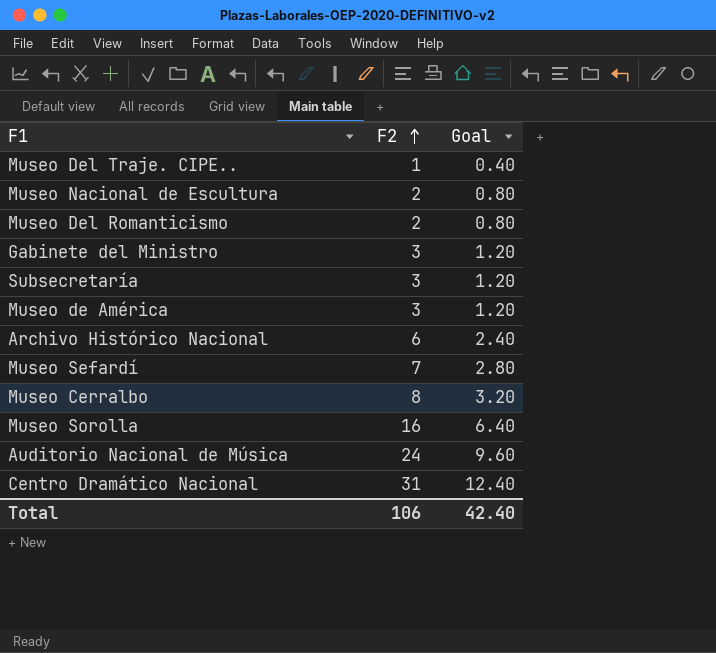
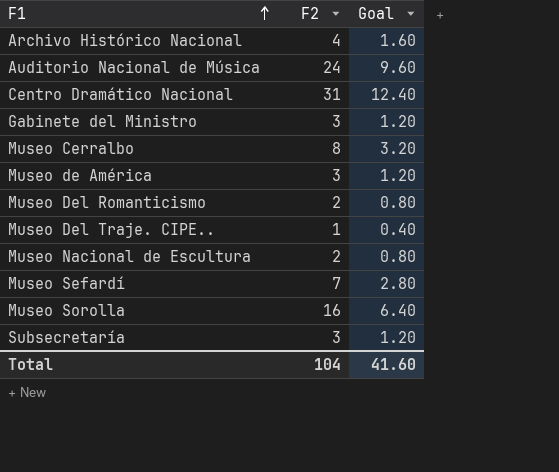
row order: F2 ascending -> F1 ascending
Archivo Histórico Nacional | F2: 6 -> 4
Archivo Histórico Nacional | Goal: 2.40 -> 1.60
Total | F2: 106 -> 104
Total | Goal: 42.40 -> 41.60

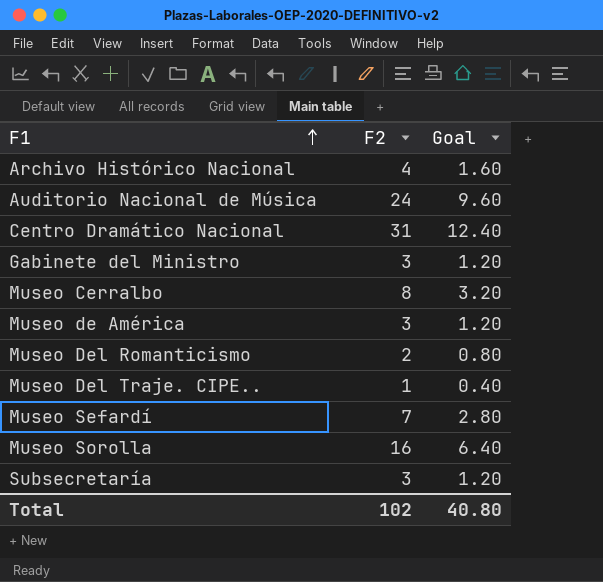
row Museo Nacional de Escultura: 2 | 0.80 -> none
Total | F2: 104 -> 102
Total | Goal: 41.60 -> 40.80

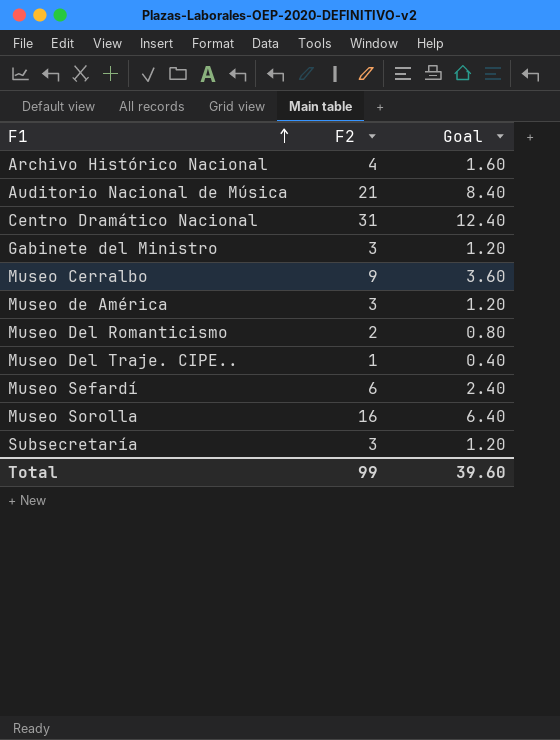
Auditorio Nacional de Música | F2: 24 -> 21
Auditorio Nacional de Música | Goal: 9.60 -> 8.40
Museo Cerralbo | F2: 8 -> 9
Museo Cerralbo | Goal: 3.20 -> 3.60
Museo Sefardí | F2: 7 -> 6
Museo Sefardí | Goal: 2.80 -> 2.40
Total | F2: 102 -> 99
Total | Goal: 40.80 -> 39.60

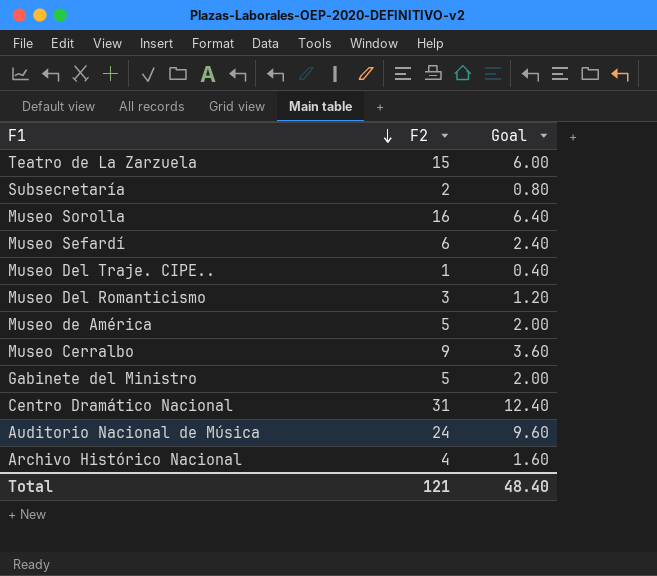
row order: F1 ascending -> F1 descending
row Teatro de La Zarzuela: none -> 15 | 6.00
Subsecretaría | F2: 3 -> 2
Subsecretaría | Goal: 1.20 -> 0.80
Museo Del Romanticismo | F2: 2 -> 3
Museo Del Romanticismo | Goal: 0.80 -> 1.20
Museo de América | F2: 3 -> 5
Museo de América | Goal: 1.20 -> 2.00
Gabinete del Ministro | F2: 3 -> 5
Gabinete del Ministro | Goal: 1.20 -> 2.00
Auditorio Nacional de Música | F2: 21 -> 24
Auditorio Nacional de Música | Goal: 8.40 -> 9.60
Total | F2: 99 -> 121
Total | Goal: 39.60 -> 48.40

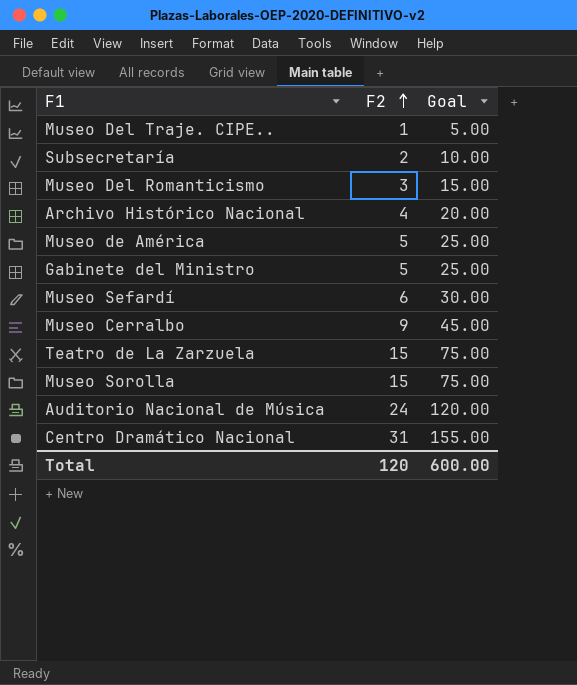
row order: F1 descending -> F2 ascending
column Goal | formula: [F2] * 0.4 -> [F2] * 5
Museo Sorolla | F2: 16 -> 15
Total | F2: 121 -> 120
Total | Goal: 48.40 -> 600.00

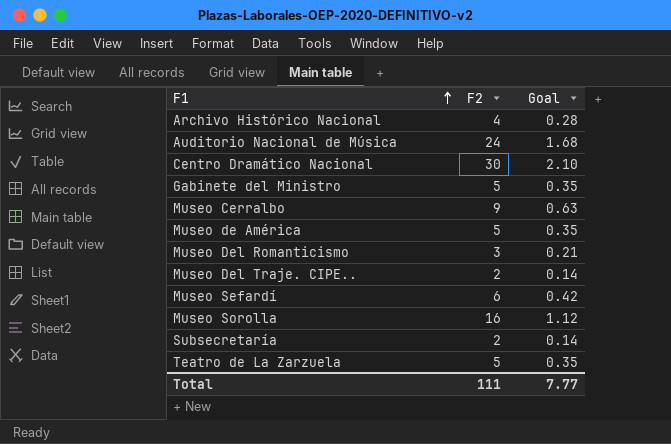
row order: F2 ascending -> F1 ascending
column Goal | formula: [F2] * 5 -> [F2] * 0.07
Centro Dramático Nacional | F2: 31 -> 30
Museo Del Traje. CIPE.. | F2: 1 -> 2
Museo Sorolla | F2: 15 -> 16
Teatro de La Zarzuela | F2: 15 -> 5
Total | F2: 120 -> 111
Total | Goal: 600.00 -> 7.77

